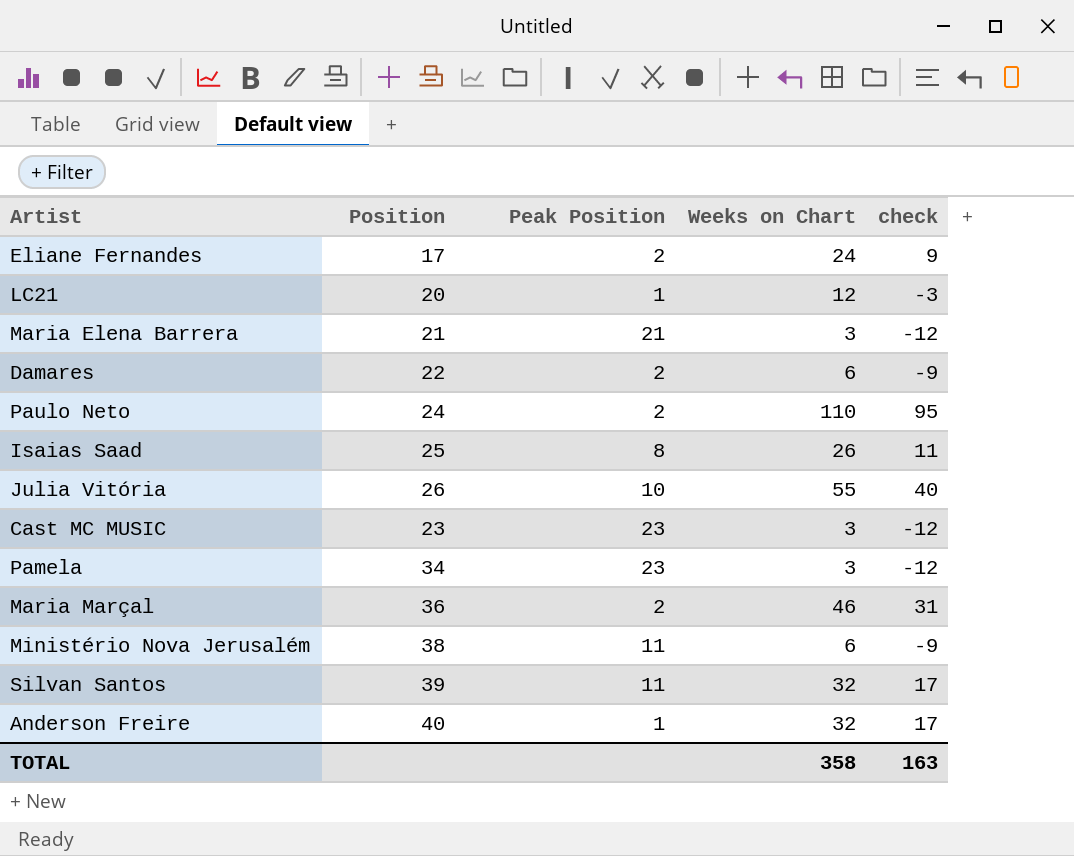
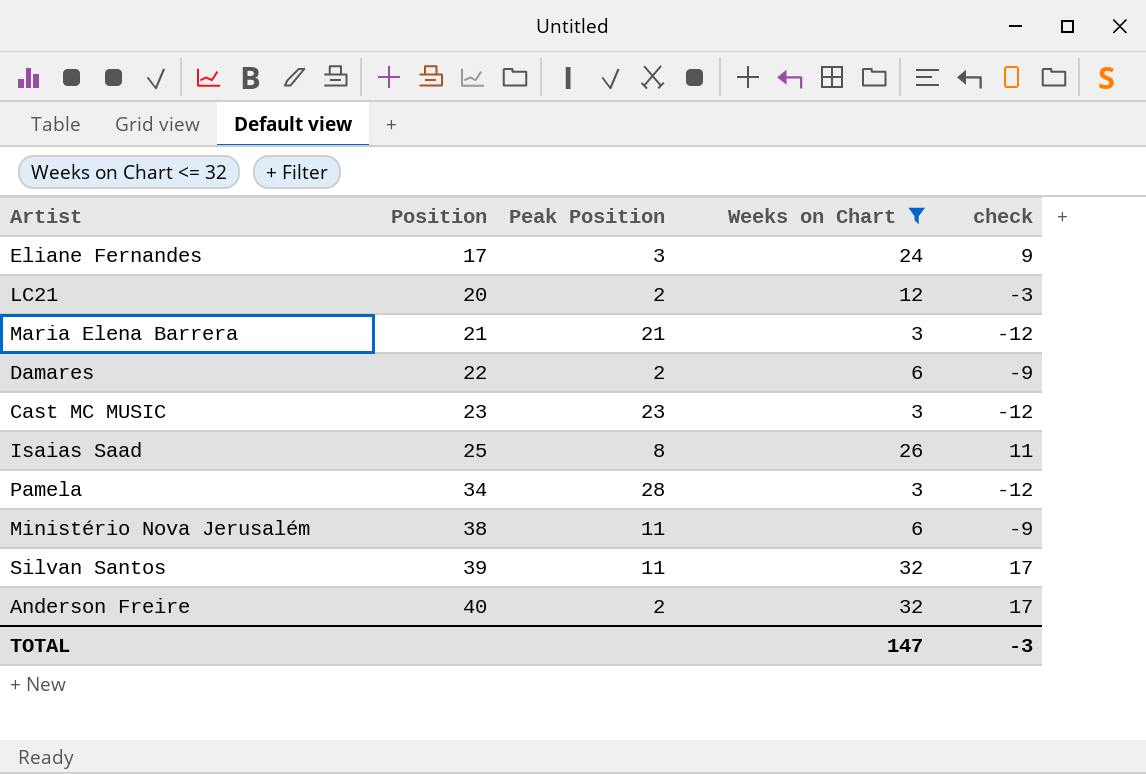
filter: none -> Weeks on Chart <= 32
row order: none -> Position ascending
Eliane Fernandes | Peak Position: 2 -> 3
LC21 | Peak Position: 1 -> 2
Pamela | Peak Position: 23 -> 28
Anderson Freire | Peak Position: 1 -> 2
TOTAL | Weeks on Chart: 358 -> 147
TOTAL | check: 163 -> -3

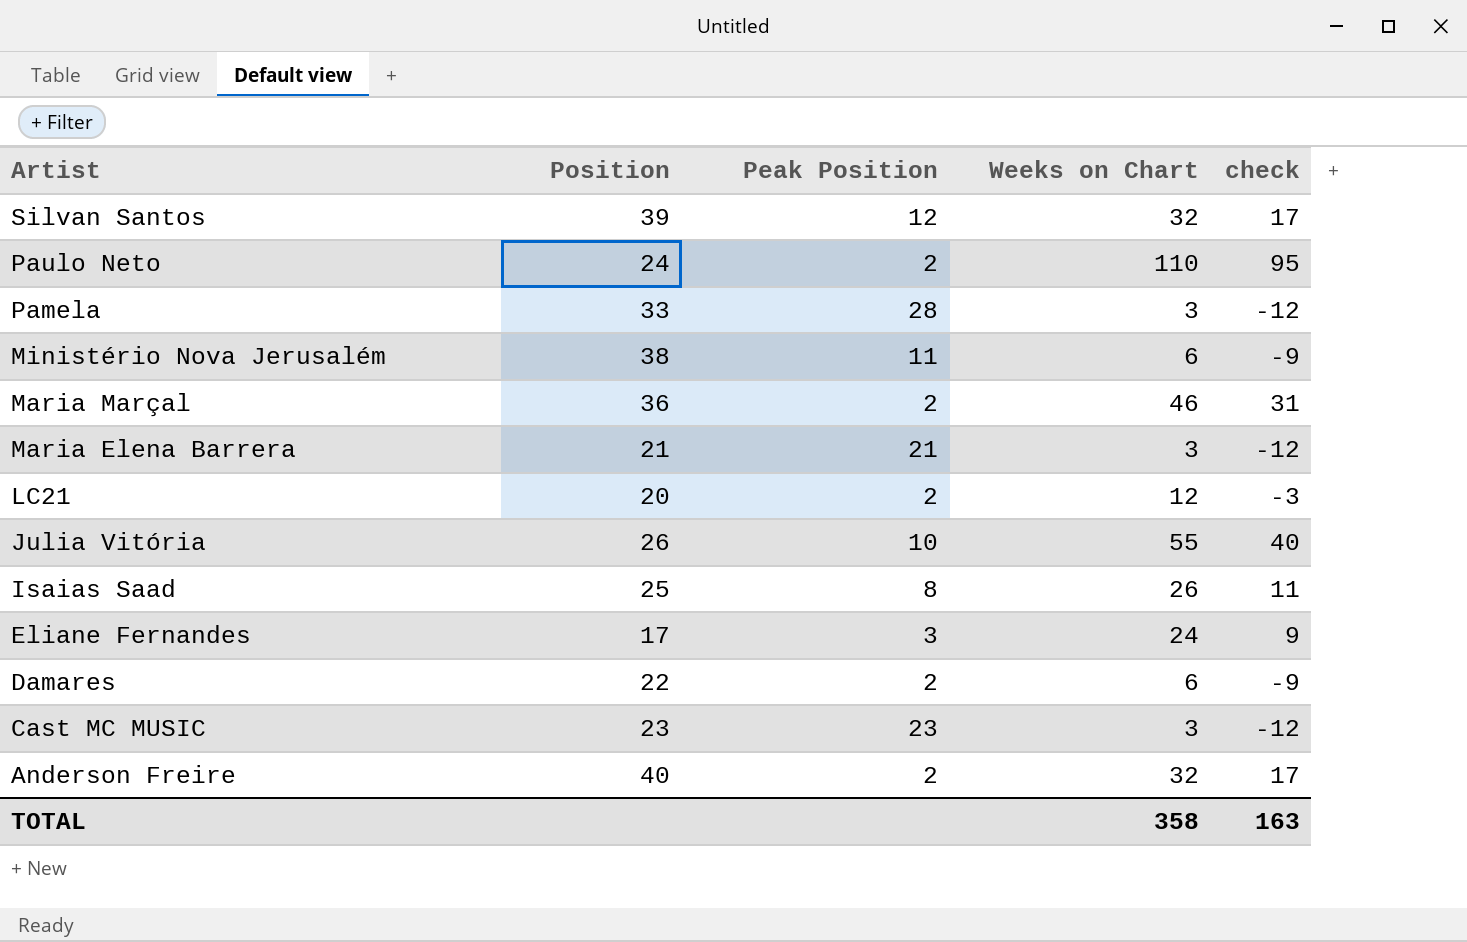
filter: Weeks on Chart <= 32 -> none
row order: Position ascending -> Artist descending
Silvan Santos | Peak Position: 11 -> 12
Pamela | Position: 34 -> 33
TOTAL | Weeks on Chart: 147 -> 358
TOTAL | check: -3 -> 163

